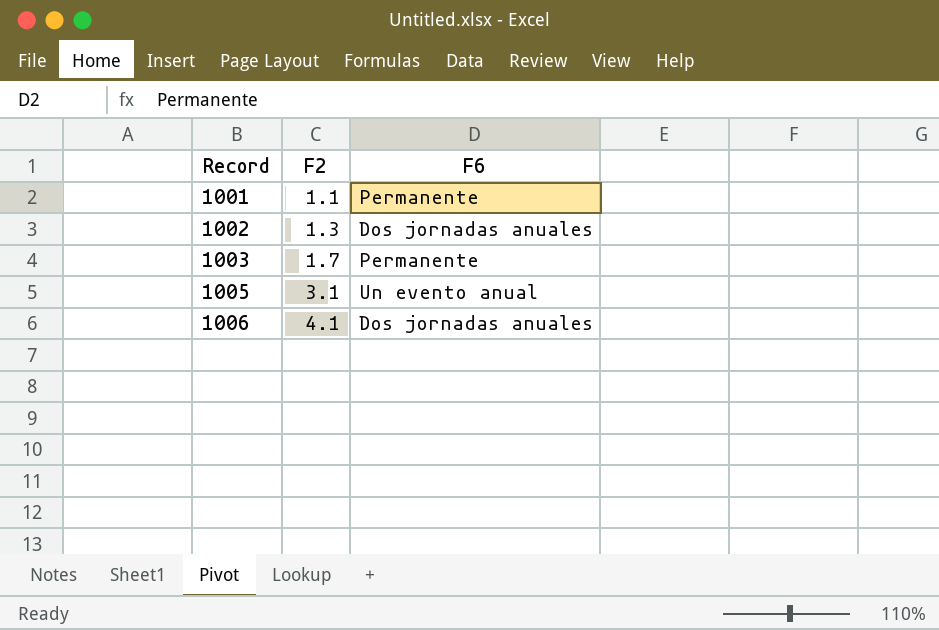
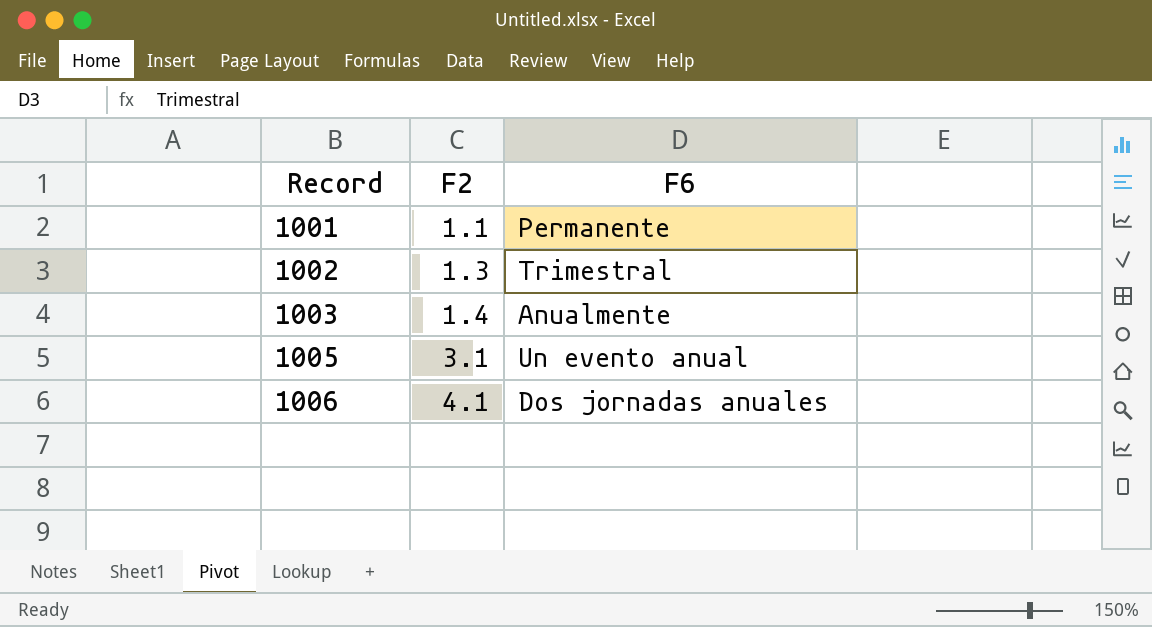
1002 | F6: Dos jornadas anuales -> Trimestral
1003 | F2: 1.7 -> 1.4
1003 | F6: Permanente -> Anualmente

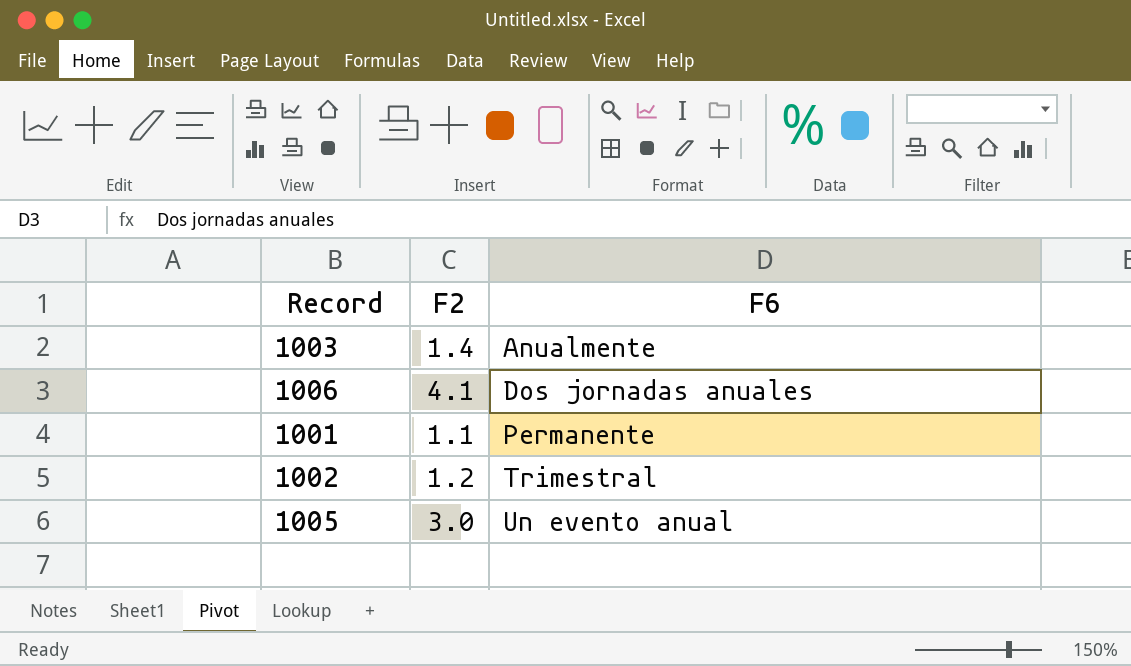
row order: Record ascending -> F6 ascending
1002 | F2: 1.3 -> 1.2
1005 | F2: 3.1 -> 3.0

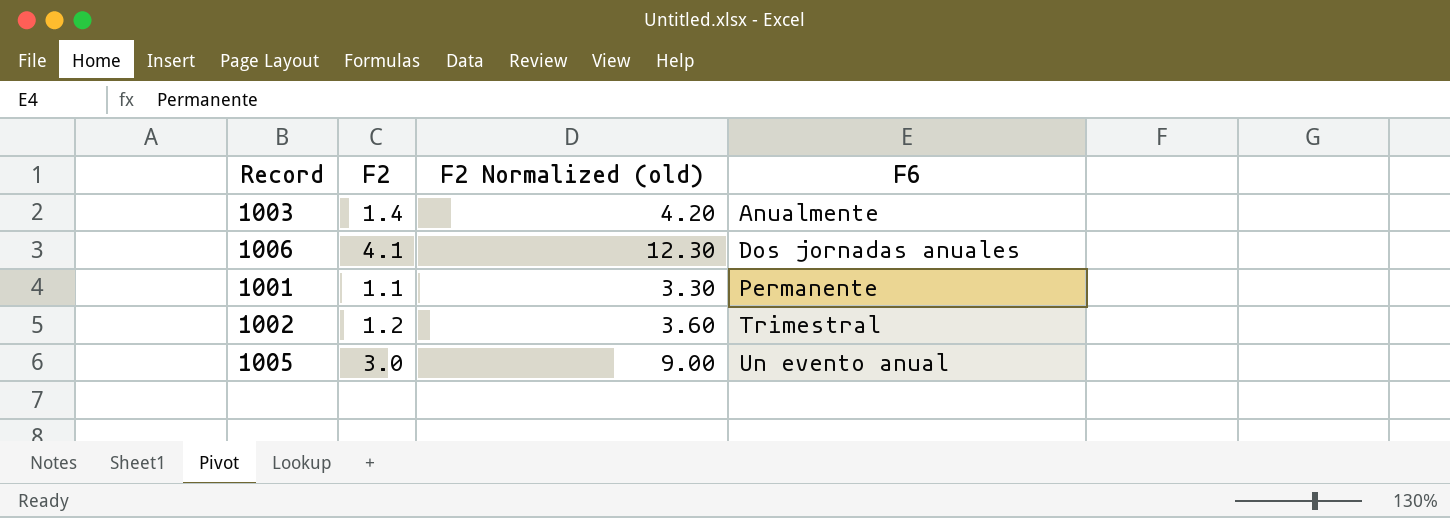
column F2 Normalized (old) | formula: none -> [F2] * 3

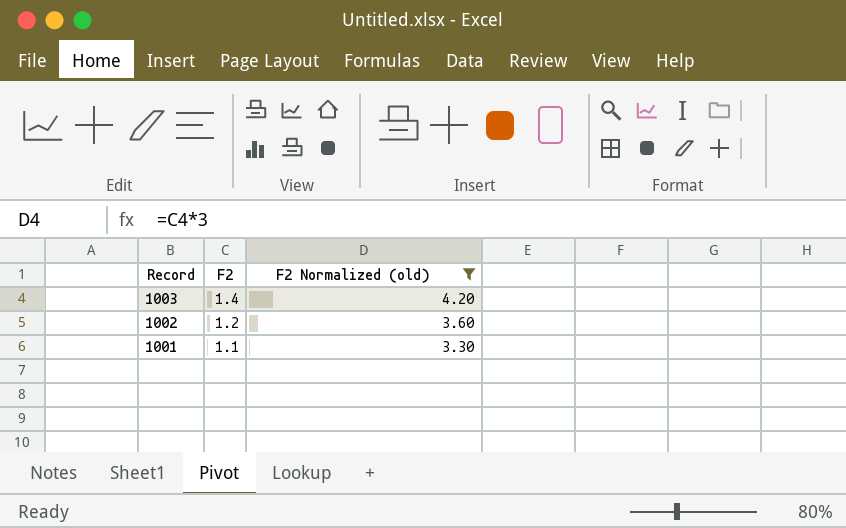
filter: none -> F2 Normalized (old) <= 4.20
row order: F6 ascending -> Record descending
column F6 | position: 4 -> none

